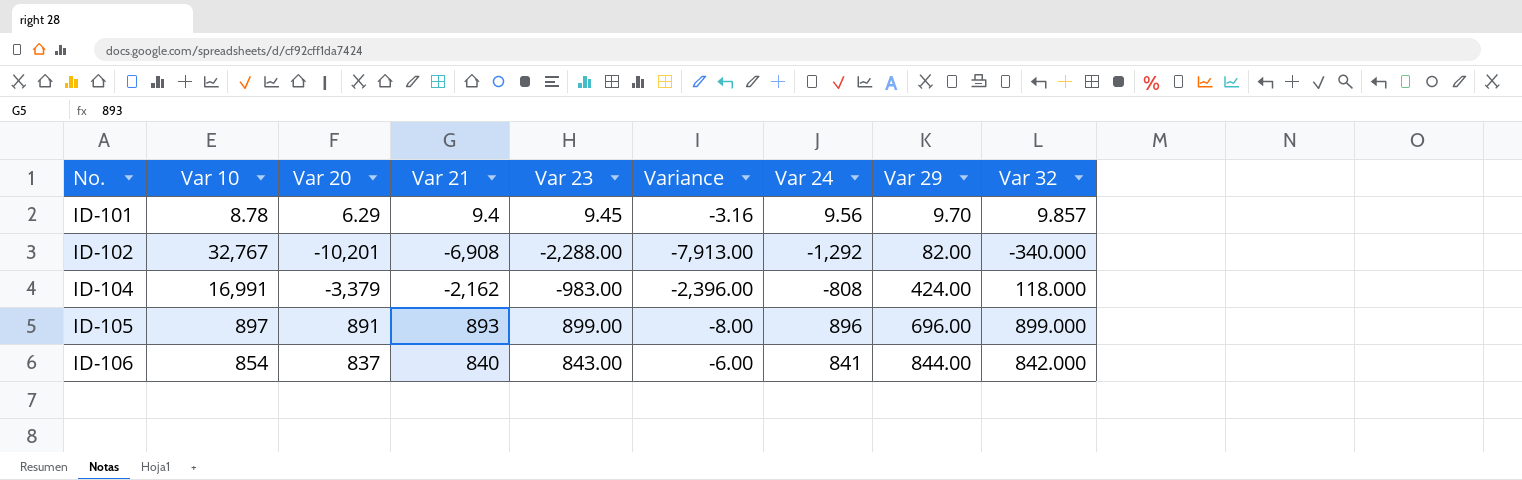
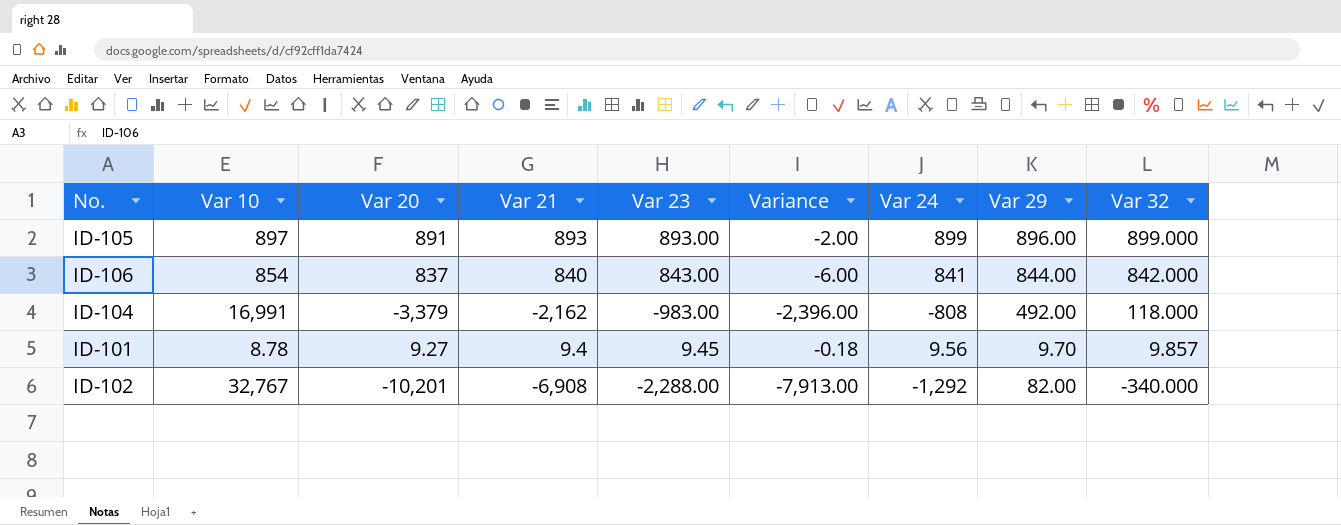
row order: No. ascending -> Var 32 descending
ID-105 | Var 23: 899.00 -> 893.00
ID-105 | Variance: -8.00 -> -2.00
ID-105 | Var 24: 896 -> 899
ID-105 | Var 29: 696.00 -> 896.00
ID-104 | Var 29: 424.00 -> 492.00
ID-101 | Var 20: 6.29 -> 9.27
ID-101 | Variance: -3.16 -> -0.18

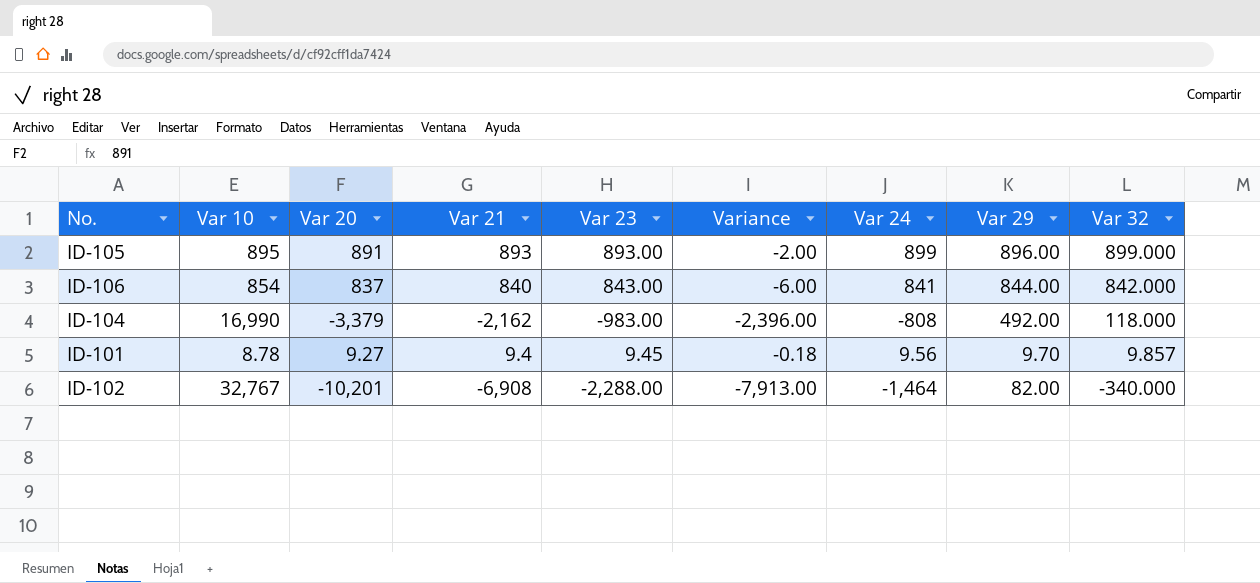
ID-105 | Var 10: 897 -> 895
ID-104 | Var 10: 16,991 -> 16,990
ID-102 | Var 24: -1,292 -> -1,464

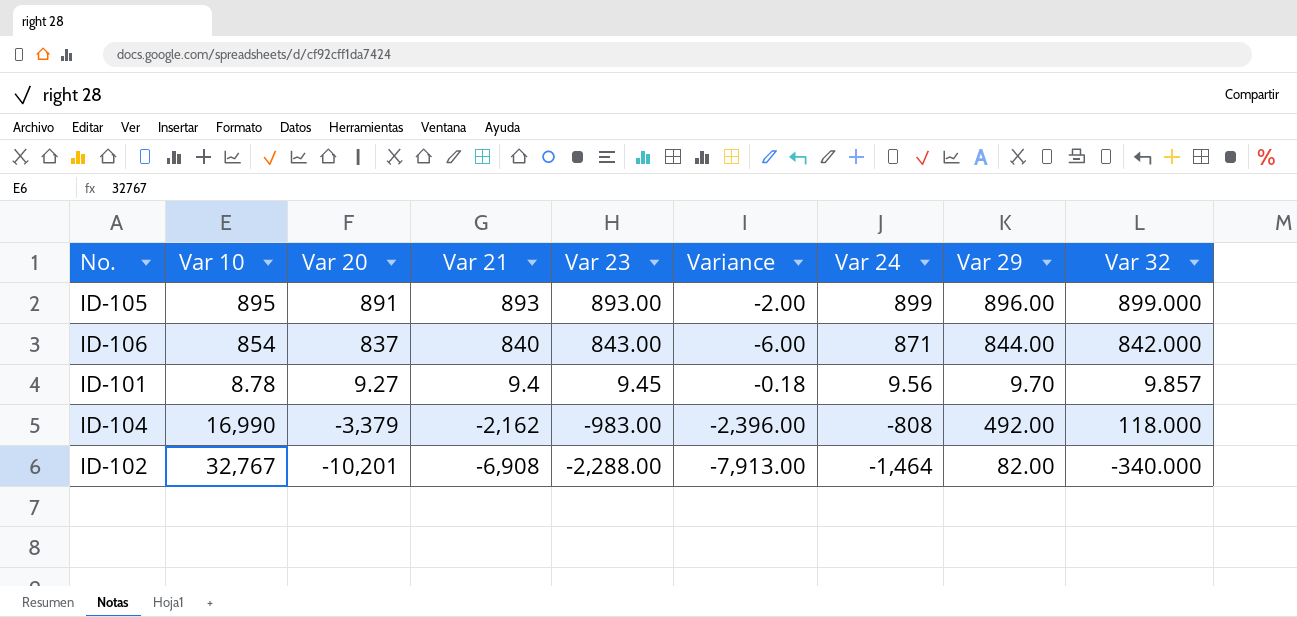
row order: Var 32 descending -> Var 20 descending
ID-106 | Var 24: 841 -> 871

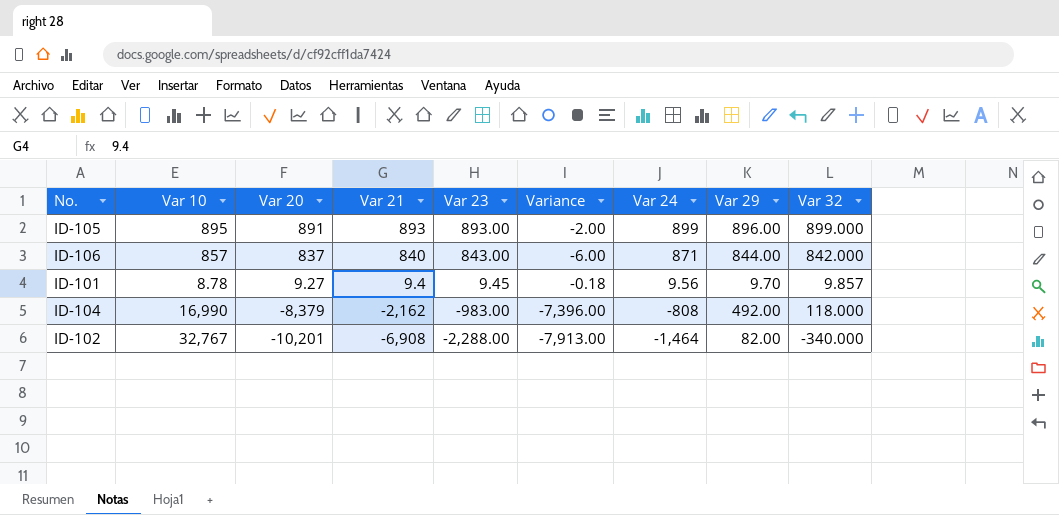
ID-106 | Var 10: 854 -> 857
ID-104 | Var 20: -3,379 -> -8,379
ID-104 | Variance: -2,396.00 -> -7,396.00

